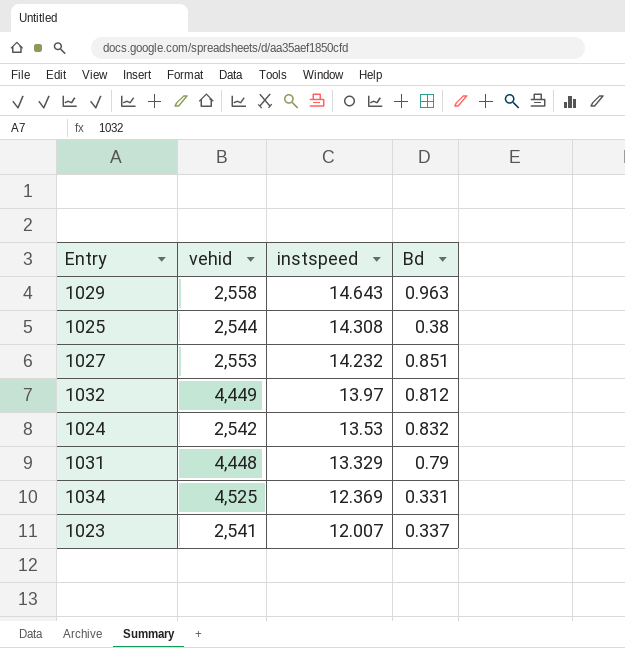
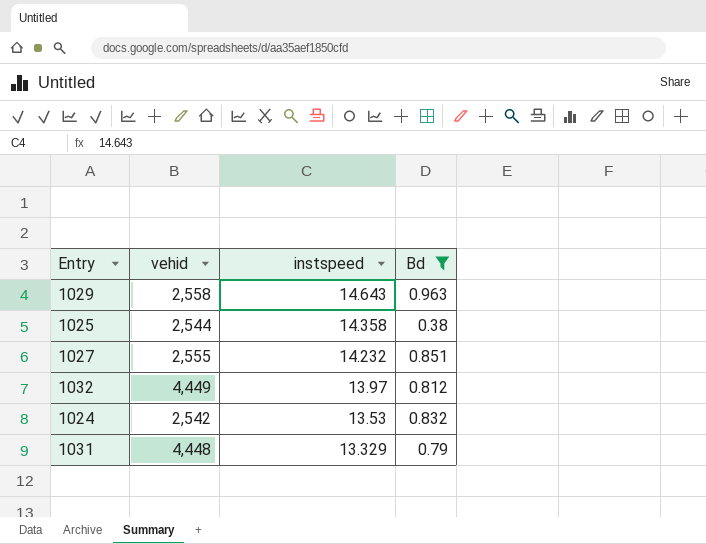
filter: none -> Bd >= 0.38
1025 | instspeed: 14.308 -> 14.358
1027 | vehid: 2,553 -> 2,555

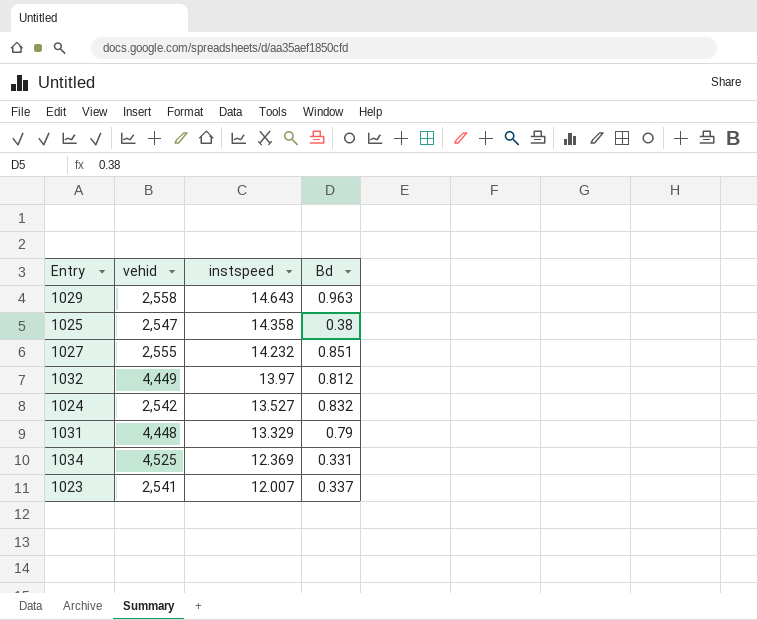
filter: Bd >= 0.38 -> none
1025 | vehid: 2,544 -> 2,547
1024 | instspeed: 13.53 -> 13.527

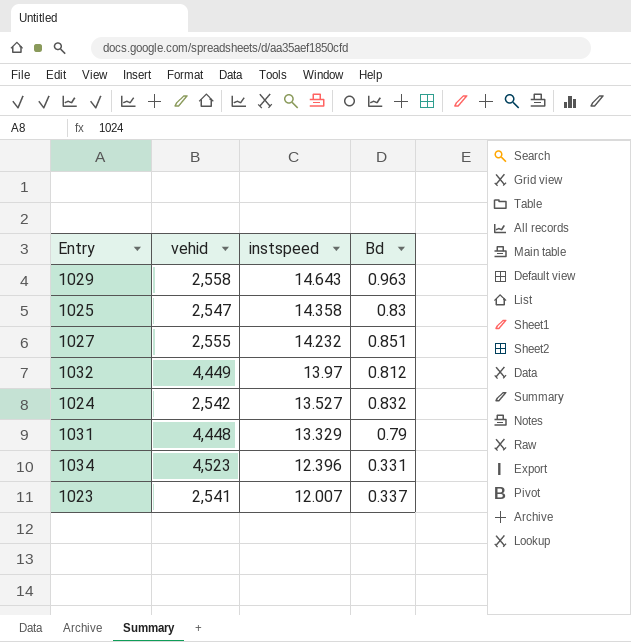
1025 | Bd: 0.38 -> 0.83
1034 | vehid: 4,525 -> 4,523
1034 | instspeed: 12.369 -> 12.396

